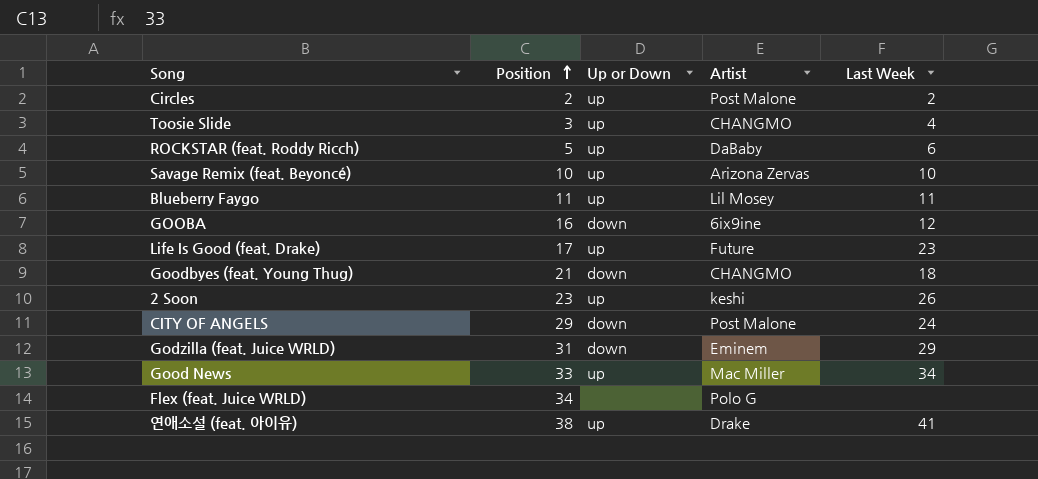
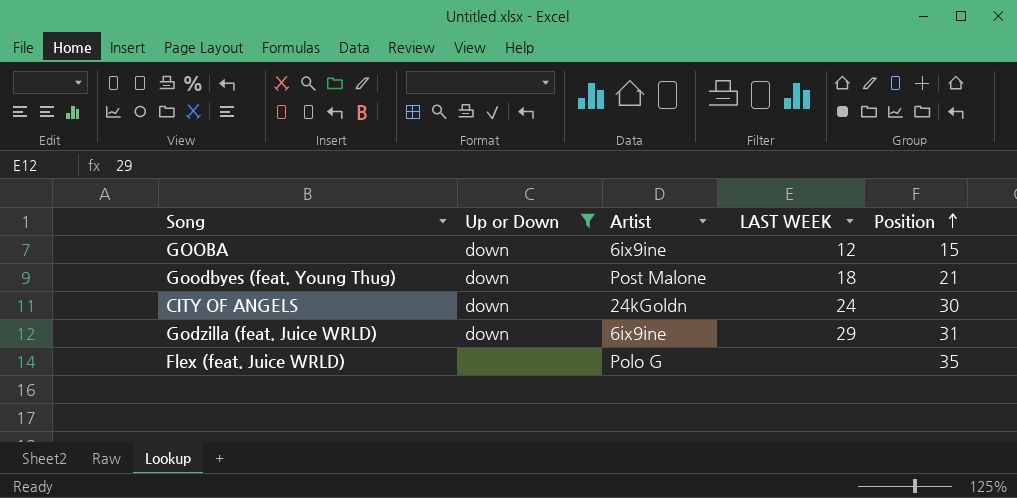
filter: none -> Up or Down != up
column name: Last Week -> LAST WEEK
column Position | position: 2 -> 5
GOOBA | Position: 16 -> 15
Goodbyes (feat. Young Thug) | Artist: CHANGMO -> Post Malone
CITY OF ANGELS | Artist: Post Malone -> 24kGoldn
CITY OF ANGELS | Position: 29 -> 30
Godzilla (feat. Juice WRLD) | Artist: Eminem -> 6ix9ine
Flex (feat. Juice WRLD) | Position: 34 -> 35

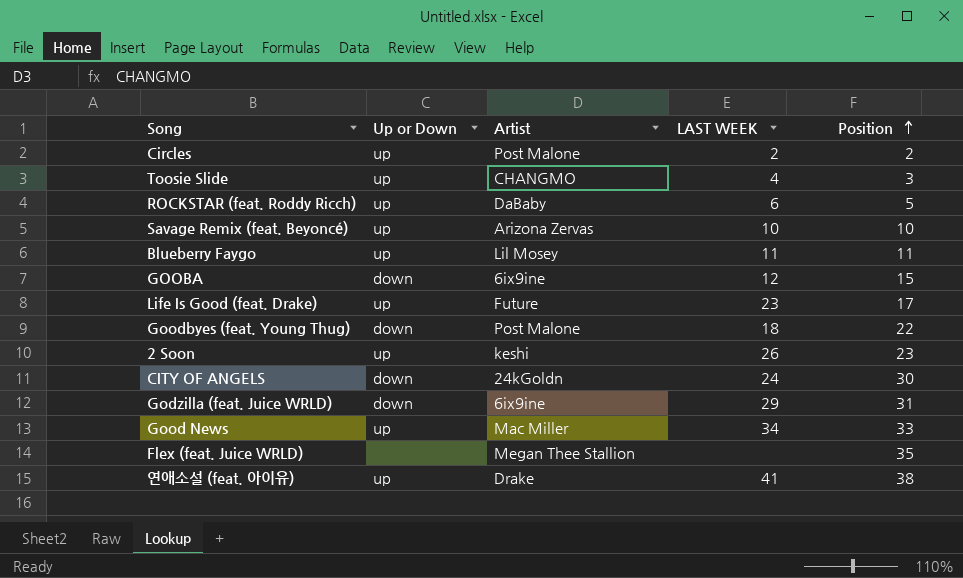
filter: Up or Down != up -> none
Goodbyes (feat. Young Thug) | Position: 21 -> 22
Flex (feat. Juice WRLD) | Artist: Polo G -> Megan Thee Stallion

